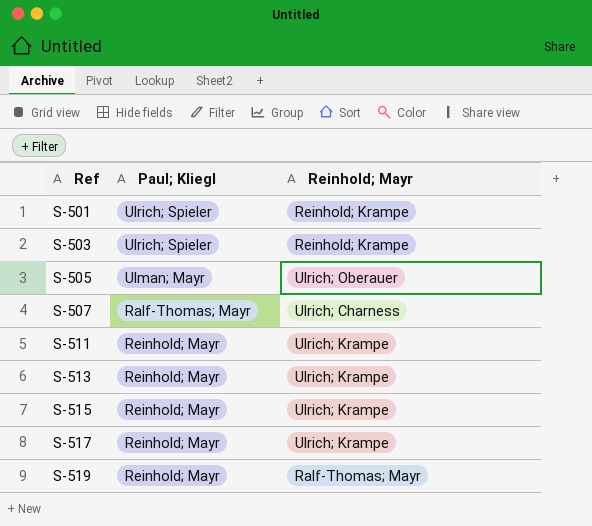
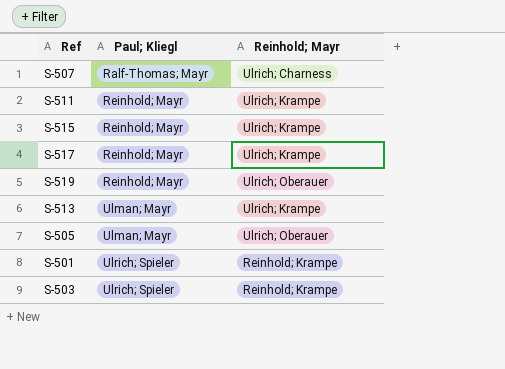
row order: Ref ascending -> Paul; Kliegl ascending
S-519 | Reinhold; Mayr: Ralf-Thomas; Mayr -> Ulrich; Oberauer
S-513 | Paul; Kliegl: Reinhold; Mayr -> Ulman; Mayr

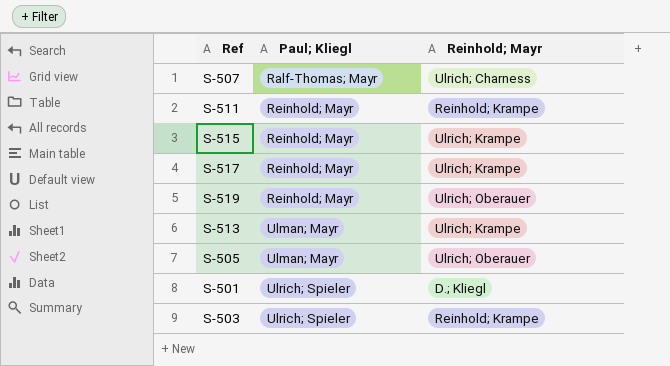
S-511 | Reinhold; Mayr: Ulrich; Krampe -> Reinhold; Krampe
S-501 | Reinhold; Mayr: Reinhold; Krampe -> D.; Kliegl

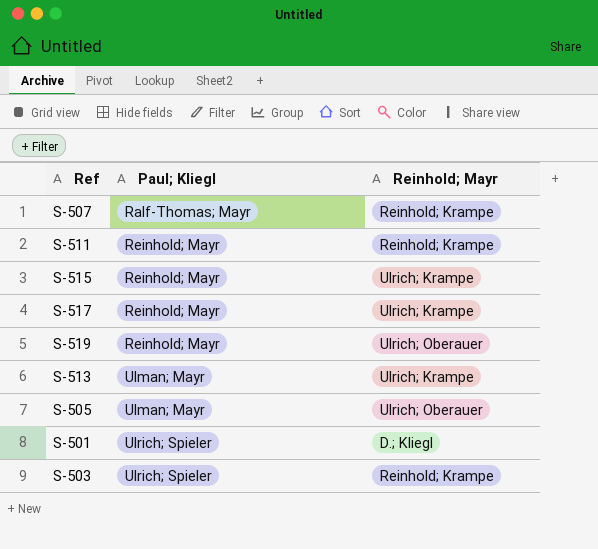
S-507 | Reinhold; Mayr: Ulrich; Charness -> Reinhold; Krampe

